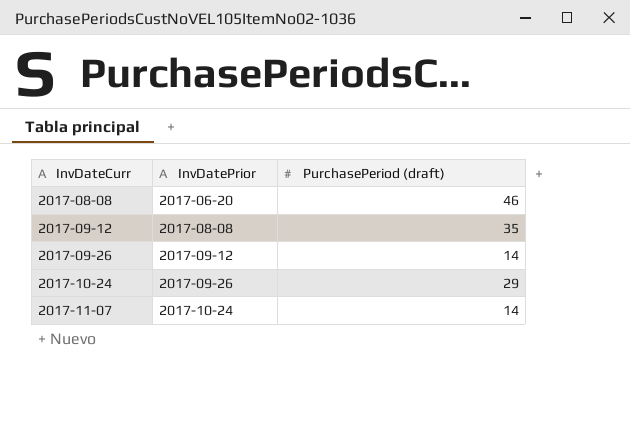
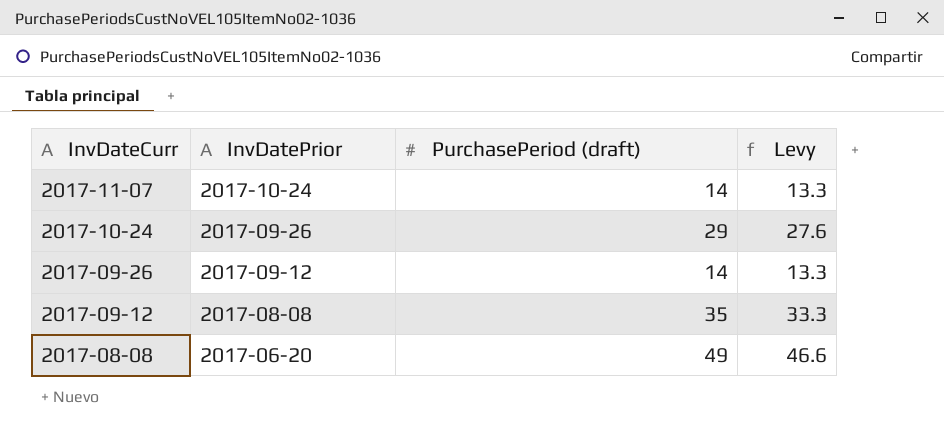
row order: InvDateCurr ascending -> InvDateCurr descending
column Levy | formula: none -> [PurchasePeriod (draft)] * 0.95
2017-08-08 | PurchasePeriod (draft): 46 -> 49

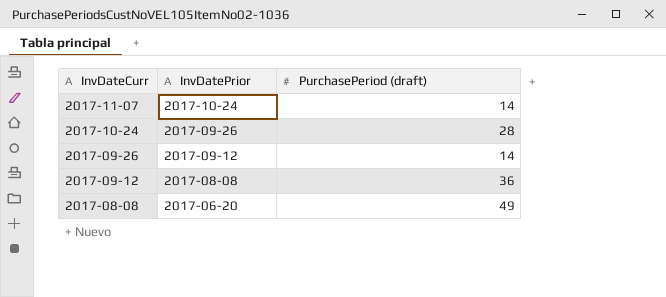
column Levy | formula: [PurchasePeriod (draft)] * 0.95 -> none
2017-10-24 | PurchasePeriod (draft): 29 -> 28
2017-09-12 | PurchasePeriod (draft): 35 -> 36

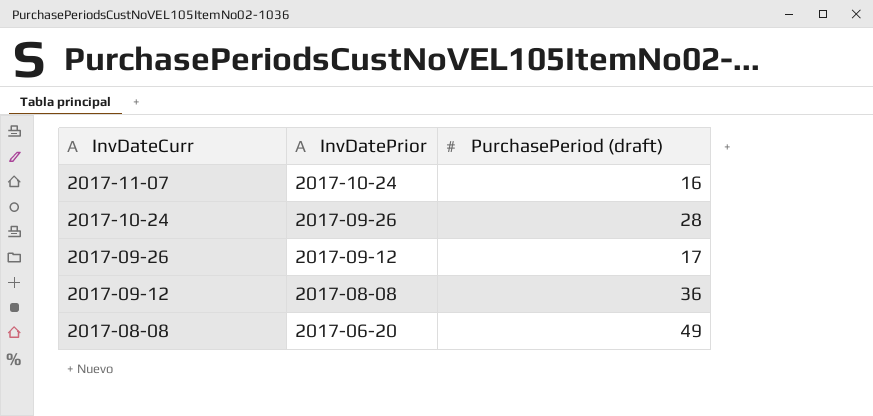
2017-11-07 | PurchasePeriod (draft): 14 -> 16
2017-09-26 | PurchasePeriod (draft): 14 -> 17

